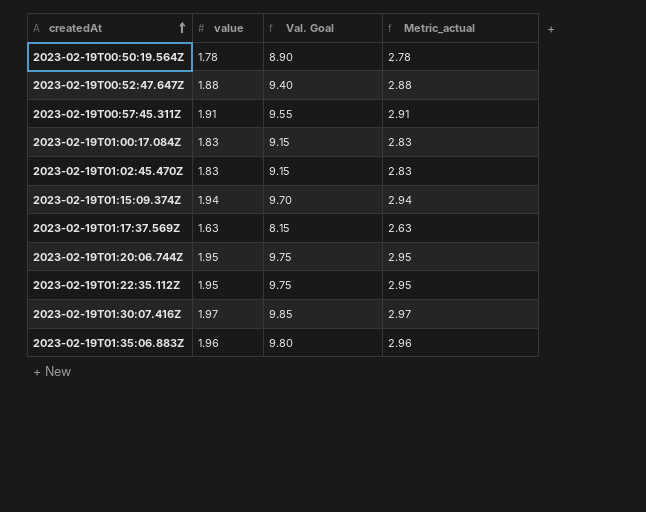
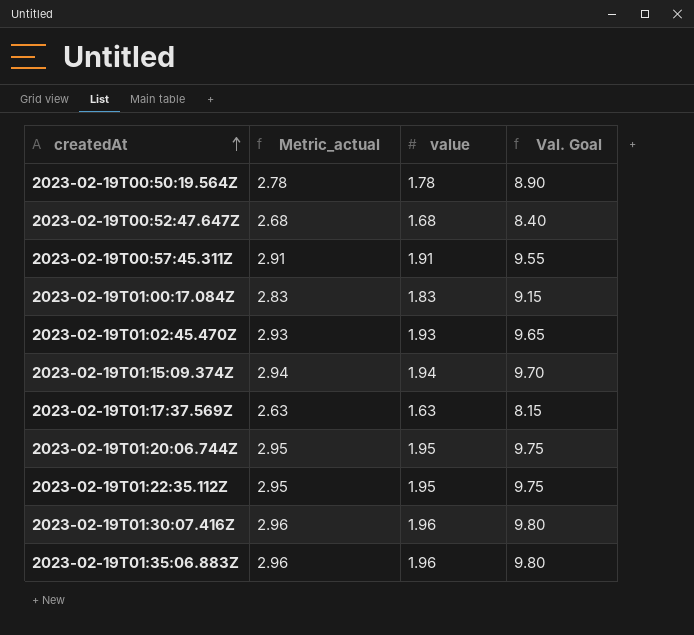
column Metric_actual | position: 4 -> 2
2023-02-19T00:52:47.647Z | Metric_actual: 2.88 -> 2.68
2023-02-19T00:52:47.647Z | value: 1.88 -> 1.68
2023-02-19T00:52:47.647Z | Val. Goal: 9.40 -> 8.40
2023-02-19T01:02:45.470Z | Metric_actual: 2.83 -> 2.93
2023-02-19T01:02:45.470Z | value: 1.83 -> 1.93
2023-02-19T01:02:45.470Z | Val. Goal: 9.15 -> 9.65
2023-02-19T01:30:07.416Z | Metric_actual: 2.97 -> 2.96
2023-02-19T01:30:07.416Z | value: 1.97 -> 1.96
2023-02-19T01:30:07.416Z | Val. Goal: 9.85 -> 9.80

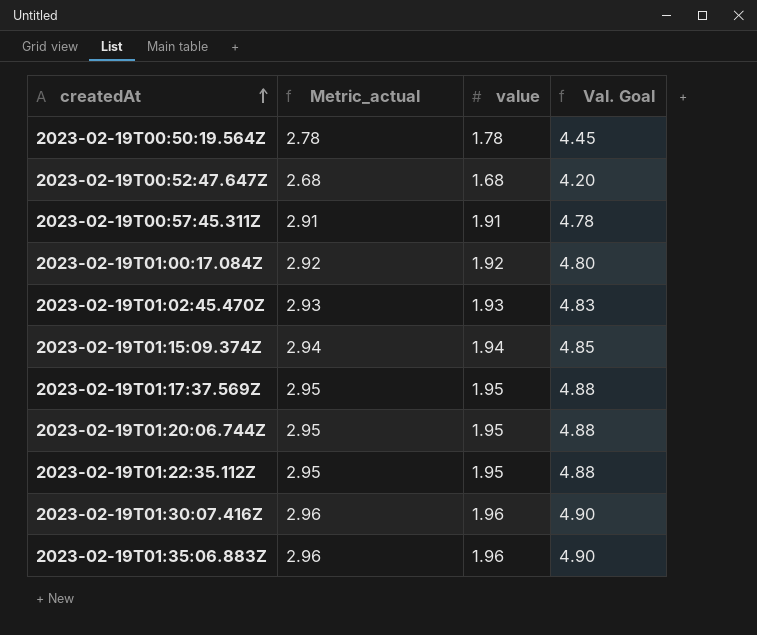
column Val. Goal | formula: [value] * 5 -> [value] * 2.5
2023-02-19T01:00:17.084Z | Metric_actual: 2.83 -> 2.92
2023-02-19T01:00:17.084Z | value: 1.83 -> 1.92
2023-02-19T01:17:37.569Z | Metric_actual: 2.63 -> 2.95
2023-02-19T01:17:37.569Z | value: 1.63 -> 1.95

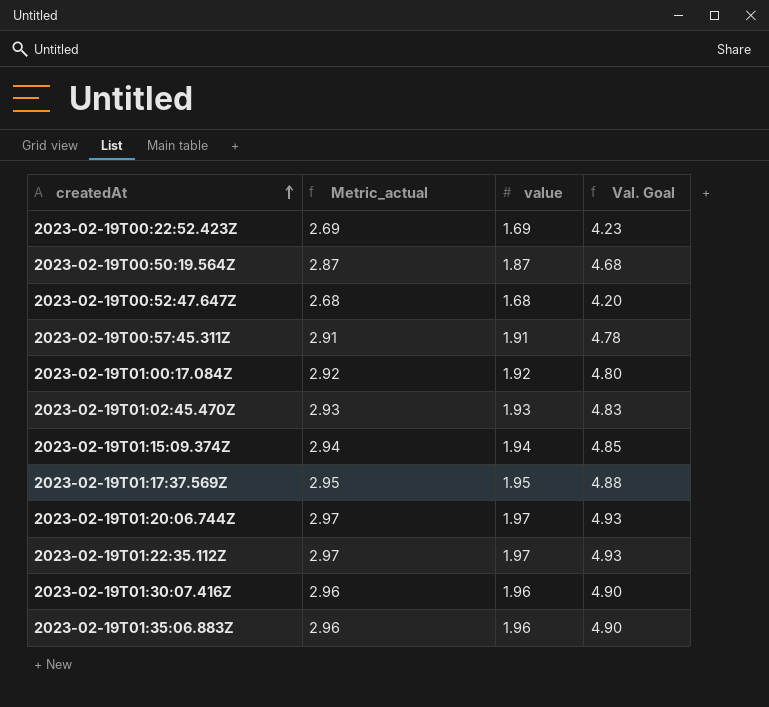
row 2023-02-19T00:22:52.423Z: none -> 2.69 | 1.69 | 4.23
2023-02-19T00:50:19.564Z | Metric_actual: 2.78 -> 2.87
2023-02-19T00:50:19.564Z | value: 1.78 -> 1.87
2023-02-19T00:50:19.564Z | Val. Goal: 4.45 -> 4.68
2023-02-19T01:20:06.744Z | Metric_actual: 2.95 -> 2.97
2023-02-19T01:20:06.744Z | value: 1.95 -> 1.97
2023-02-19T01:20:06.744Z | Val. Goal: 4.88 -> 4.93
2023-02-19T01:22:35.112Z | Metric_actual: 2.95 -> 2.97
2023-02-19T01:22:35.112Z | value: 1.95 -> 1.97
2023-02-19T01:22:35.112Z | Val. Goal: 4.88 -> 4.93

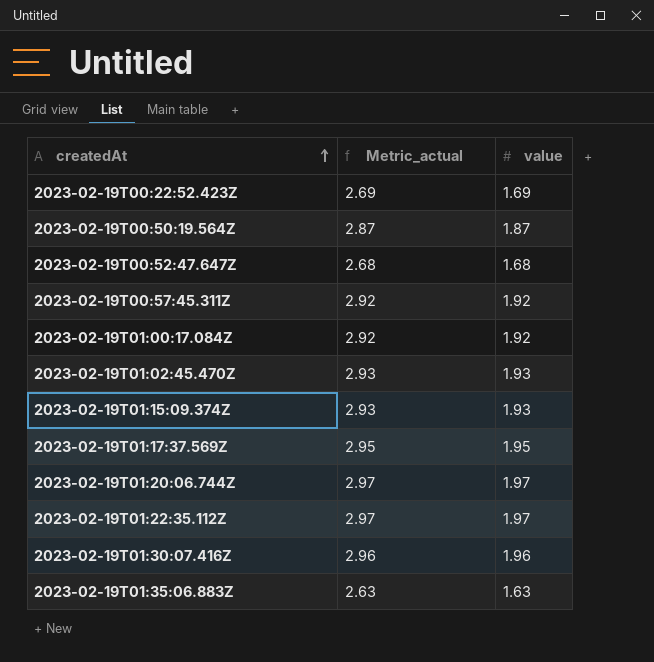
column Val. Goal | formula: [value] * 2.5 -> none
2023-02-19T00:57:45.311Z | Metric_actual: 2.91 -> 2.92
2023-02-19T00:57:45.311Z | value: 1.91 -> 1.92
2023-02-19T01:15:09.374Z | Metric_actual: 2.94 -> 2.93
2023-02-19T01:15:09.374Z | value: 1.94 -> 1.93
2023-02-19T01:35:06.883Z | Metric_actual: 2.96 -> 2.63
2023-02-19T01:35:06.883Z | value: 1.96 -> 1.63

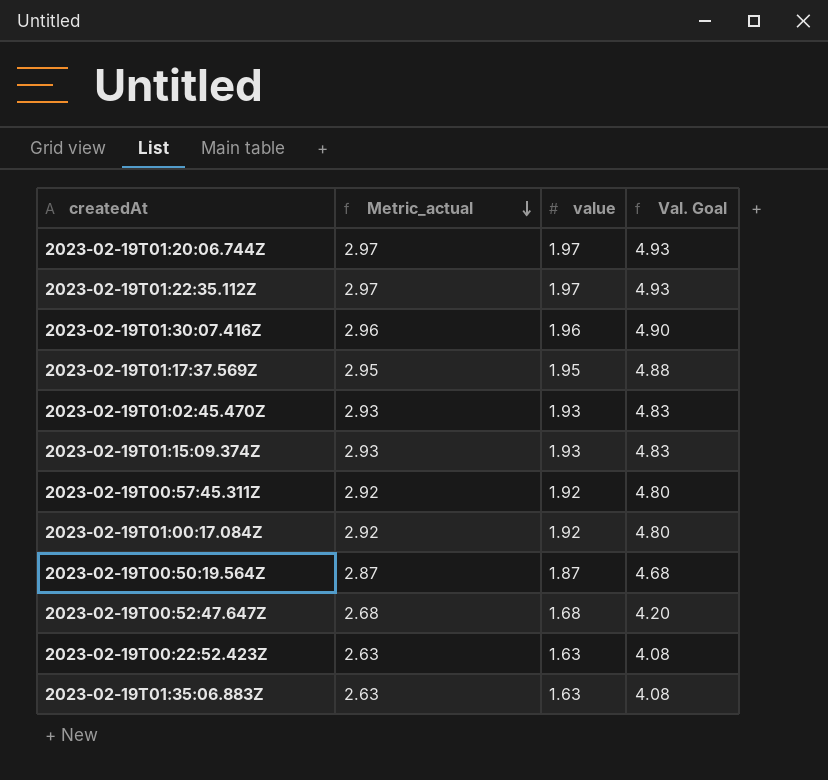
row order: createdAt ascending -> Metric_actual descending
column Val. Goal | formula: none -> [value] * 2.5
2023-02-19T00:22:52.423Z | Metric_actual: 2.69 -> 2.63
2023-02-19T00:22:52.423Z | value: 1.69 -> 1.63

